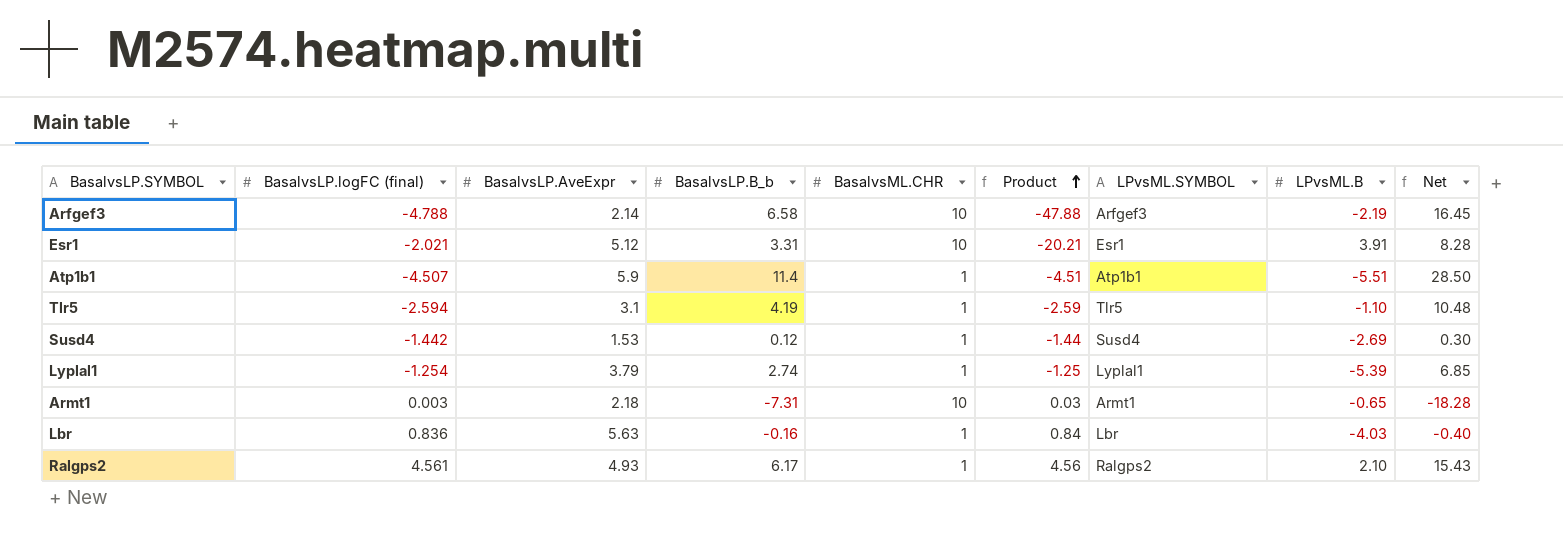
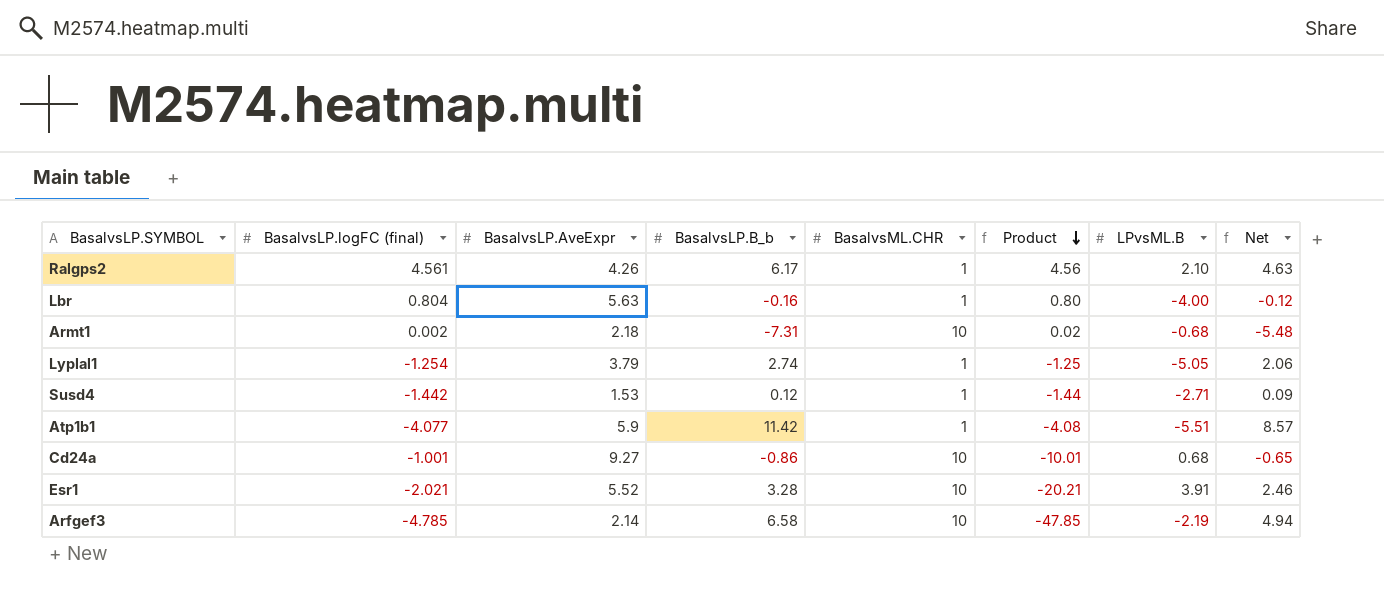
row order: Product ascending -> Product descending
column LPvsML.SYMBOL | position: 7 -> none
column Net | formula: [BasalvsLP.B_b] * 2.5 -> [BasalvsLP.B_b] * 0.75
row Tlr5: -2.594 | 3.1 | 4.19 | 1 | -2.59 | Tlr5 | -1.10 | 10.48 -> none
Ralgps2 | BasalvsLP.AveExpr: 4.93 -> 4.26
Lbr | BasalvsLP.logFC (final): 0.836 -> 0.804
Lbr | Product: 0.84 -> 0.80
Lbr | LPvsML.B: -4.03 -> -4.00
Armt1 | BasalvsLP.logFC (final): 0.003 -> 0.002
Armt1 | Product: 0.03 -> 0.02
Armt1 | LPvsML.B: -0.65 -> -0.68
Lyplal1 | LPvsML.B: -5.39 -> -5.05
Susd4 | LPvsML.B: -2.69 -> -2.71
Atp1b1 | BasalvsLP.logFC (final): -4.507 -> -4.077
Atp1b1 | BasalvsLP.B_b: 11.4 -> 11.42
Atp1b1 | Product: -4.51 -> -4.08
row Cd24a: none -> -1.001 | 9.27 | -0.86 | 10 | -10.01 | 0.68 | -0.65
Esr1 | BasalvsLP.AveExpr: 5.12 -> 5.52
Esr1 | BasalvsLP.B_b: 3.31 -> 3.28
Arfgef3 | BasalvsLP.logFC (final): -4.788 -> -4.785
Arfgef3 | Product: -47.88 -> -47.85

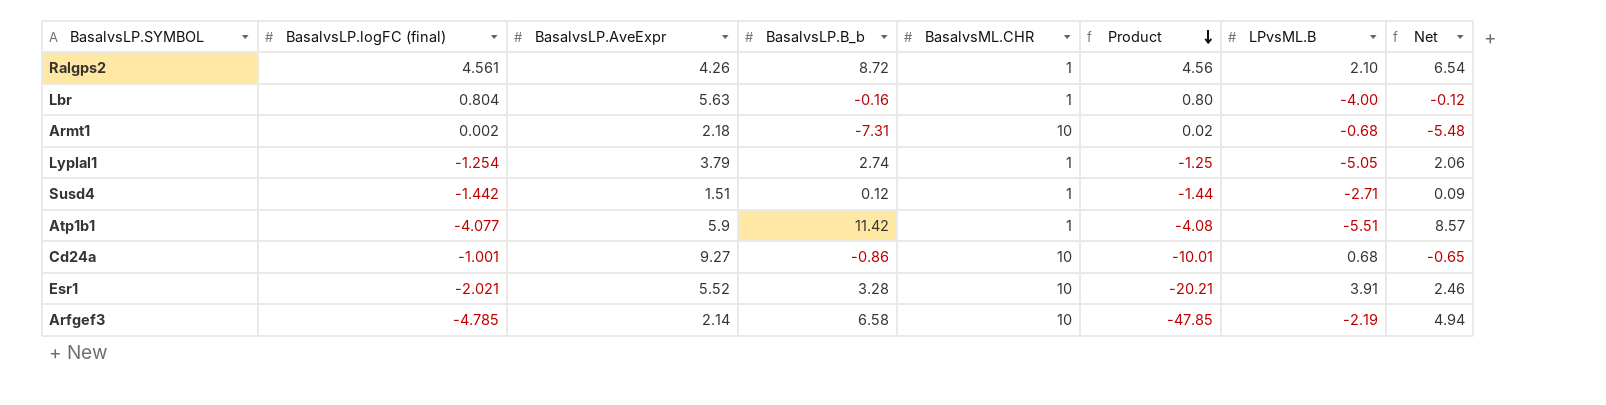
Ralgps2 | BasalvsLP.B_b: 6.17 -> 8.72
Ralgps2 | Net: 4.63 -> 6.54
Susd4 | BasalvsLP.AveExpr: 1.53 -> 1.51

